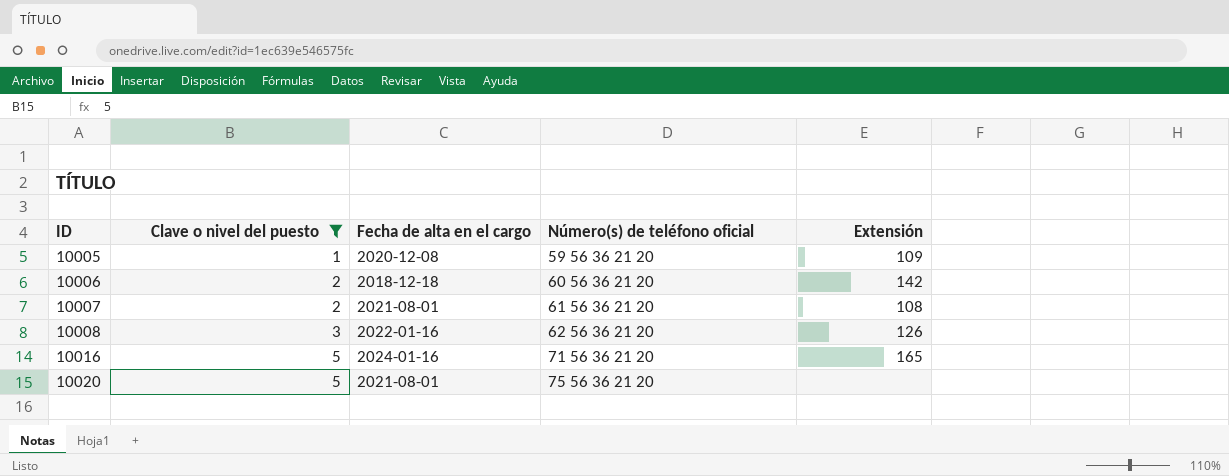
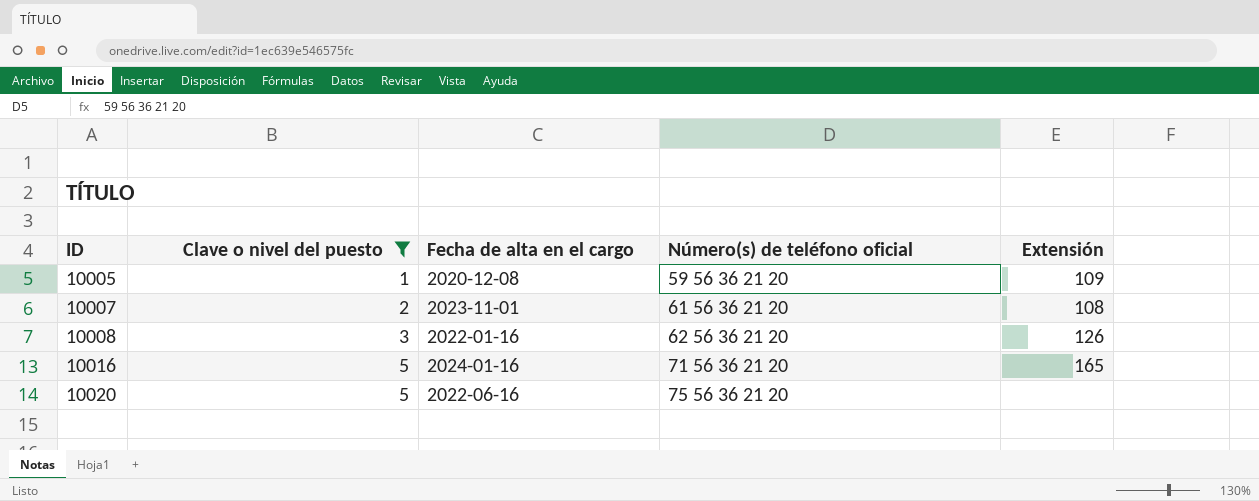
row 10006: 2 | 2018-12-18 | 60 56 36 21 20 | 142 -> none
10007 | Fecha de alta en el cargo: 2021-08-01 -> 2023-11-01
10020 | Fecha de alta en el cargo: 2021-08-01 -> 2022-06-16

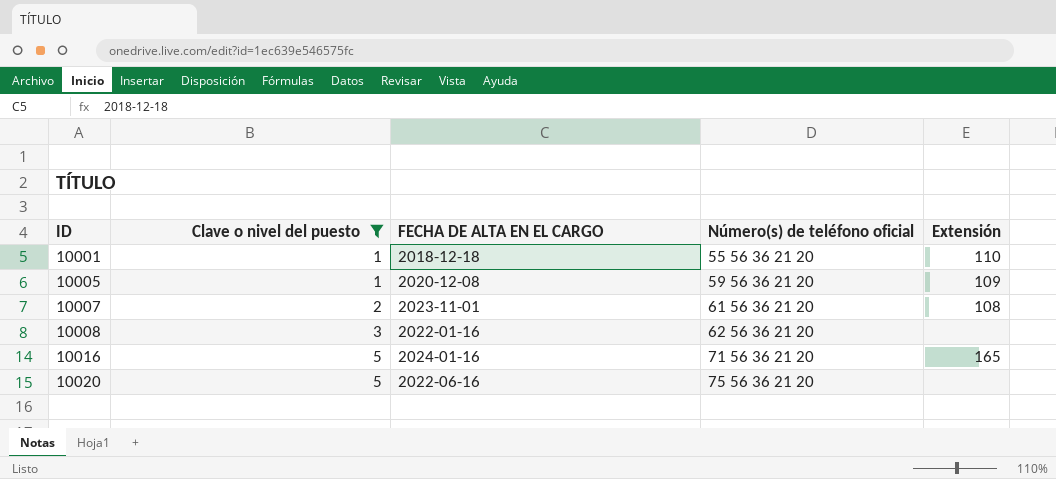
column name: Fecha de alta en el cargo -> FECHA DE ALTA EN EL CARGO
row 10001: none -> 1 | 2018-12-18 | 55 56 36 21 20 | 110
10008 | Extensión: 126 -> none

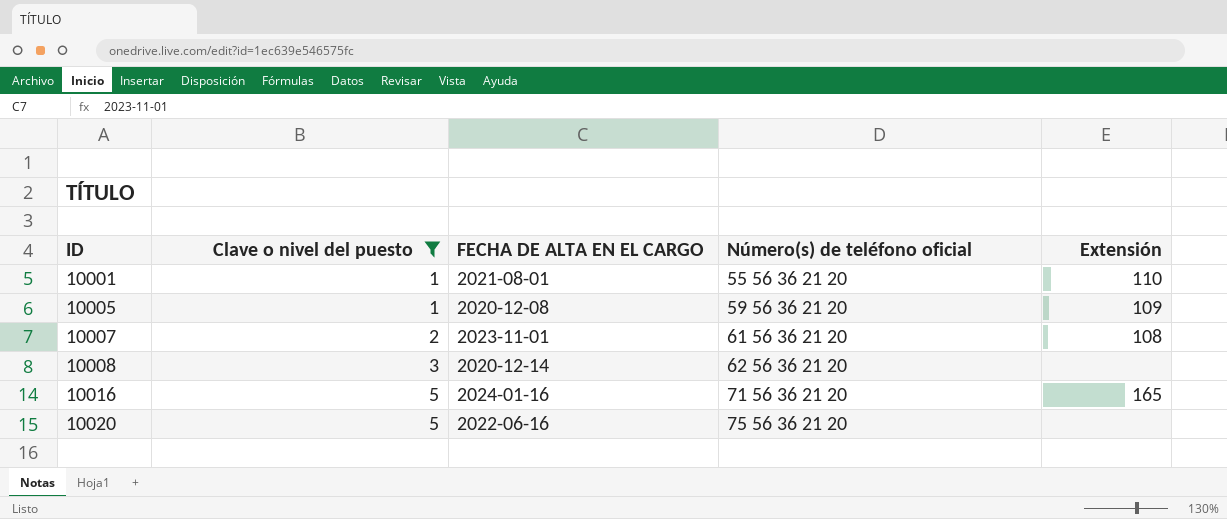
10001 | FECHA DE ALTA EN EL CARGO: 2018-12-18 -> 2021-08-01
10008 | FECHA DE ALTA EN EL CARGO: 2022-01-16 -> 2020-12-14

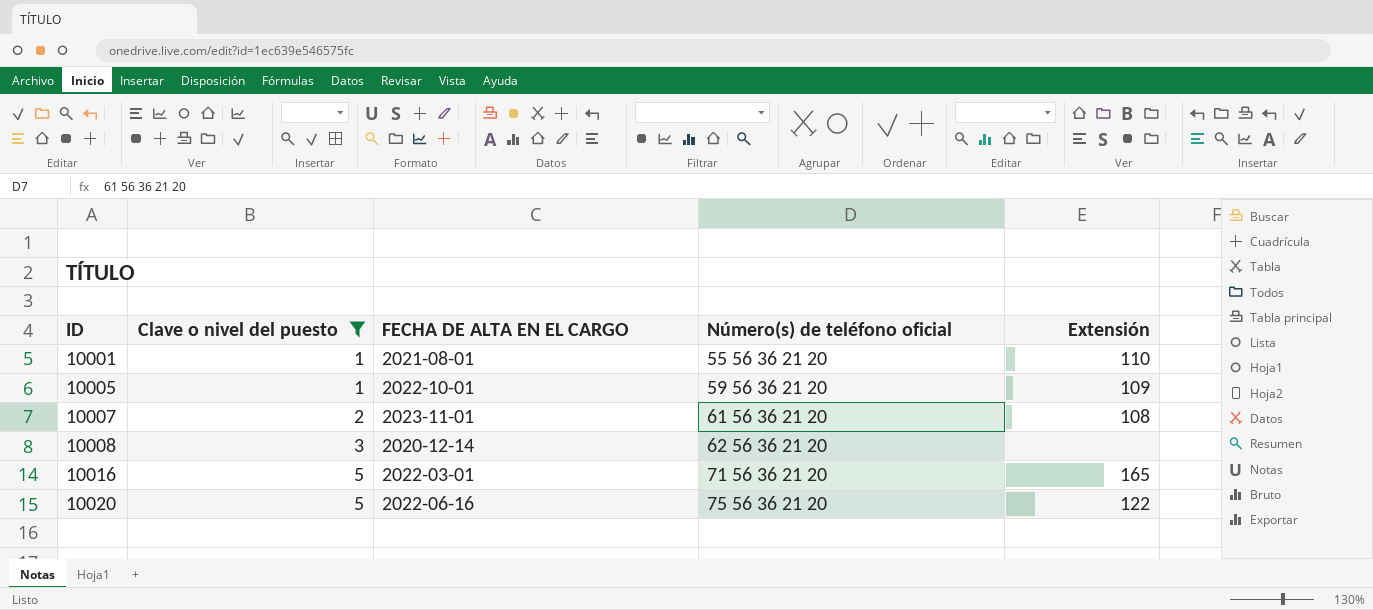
10005 | FECHA DE ALTA EN EL CARGO: 2020-12-08 -> 2022-10-01
10016 | FECHA DE ALTA EN EL CARGO: 2024-01-16 -> 2022-03-01
10020 | Extensión: none -> 122

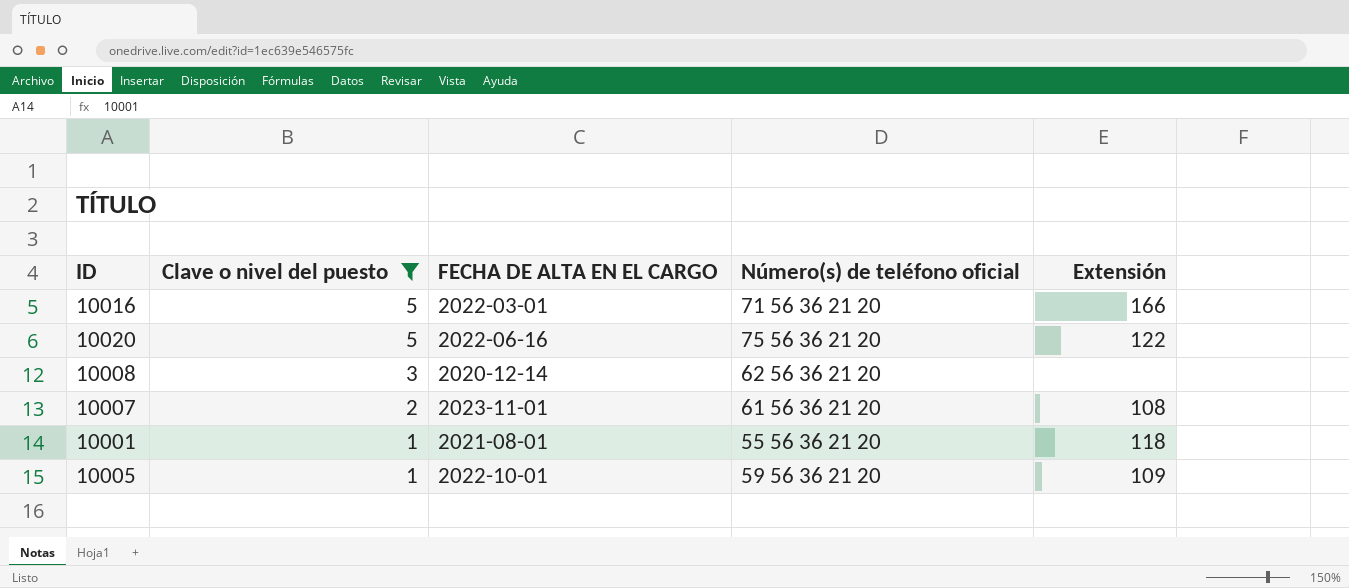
row order: ID ascending -> Clave o nivel del puesto descending
10016 | Extensión: 165 -> 166
10001 | Extensión: 110 -> 118

